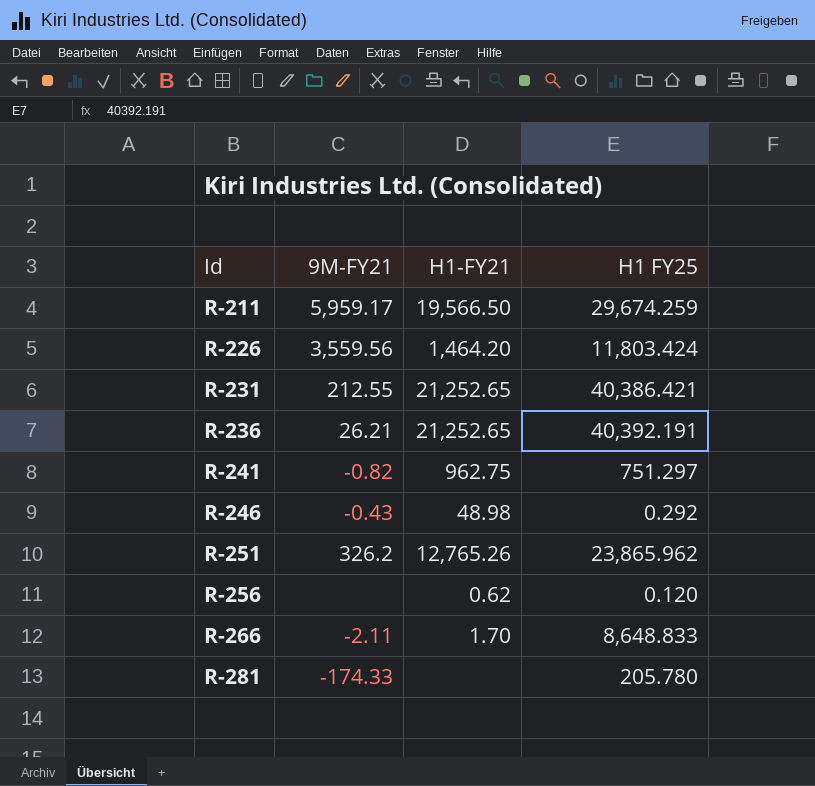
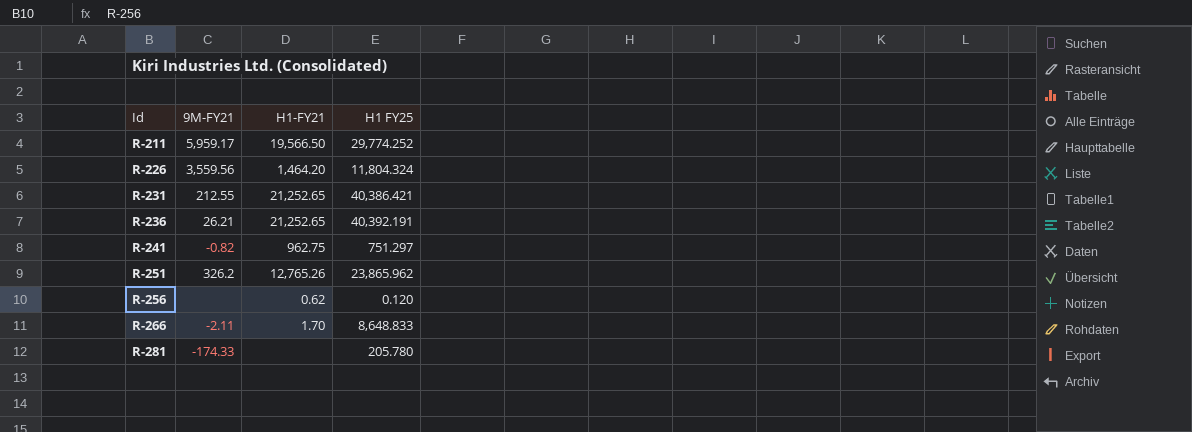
row R-246: -0.43 | 48.98 | 0.292 -> none
R-211 | H1 FY25: 29,674.259 -> 29,774.252
R-226 | H1 FY25: 11,803.424 -> 11,804.324

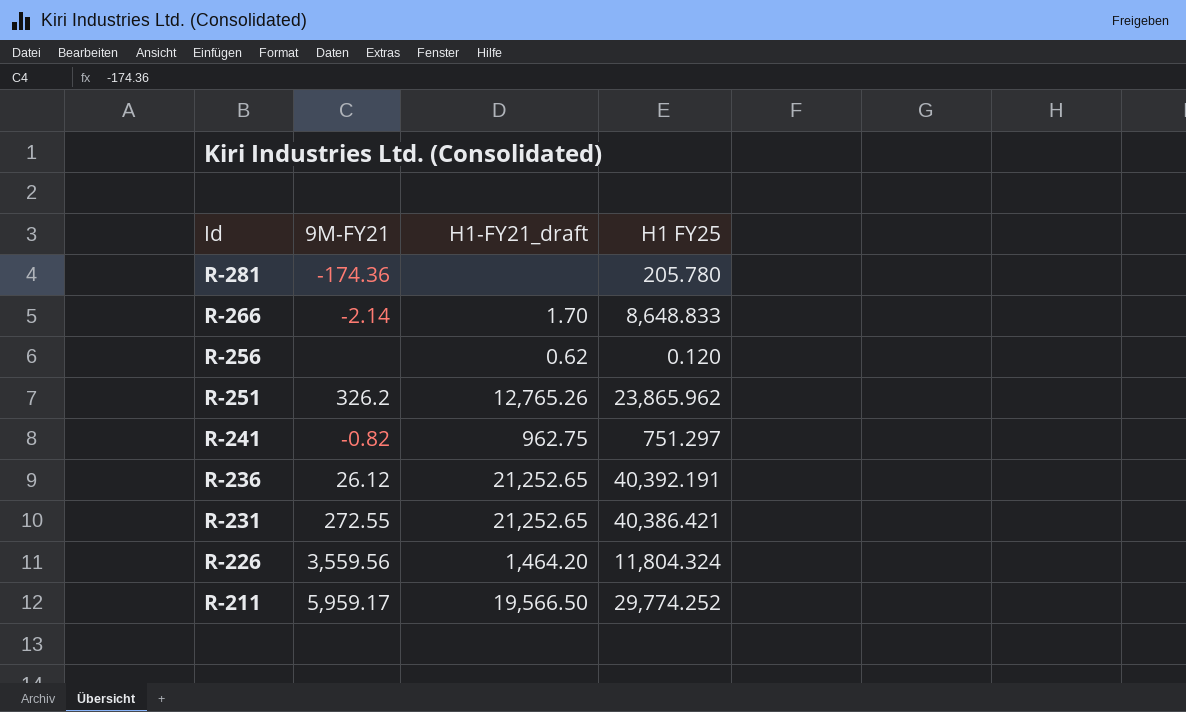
row order: Id ascending -> Id descending
column name: H1-FY21 -> H1-FY21_draft
R-281 | 9M-FY21: -174.33 -> -174.36
R-266 | 9M-FY21: -2.11 -> -2.14
R-236 | 9M-FY21: 26.21 -> 26.12
R-231 | 9M-FY21: 212.55 -> 272.55

